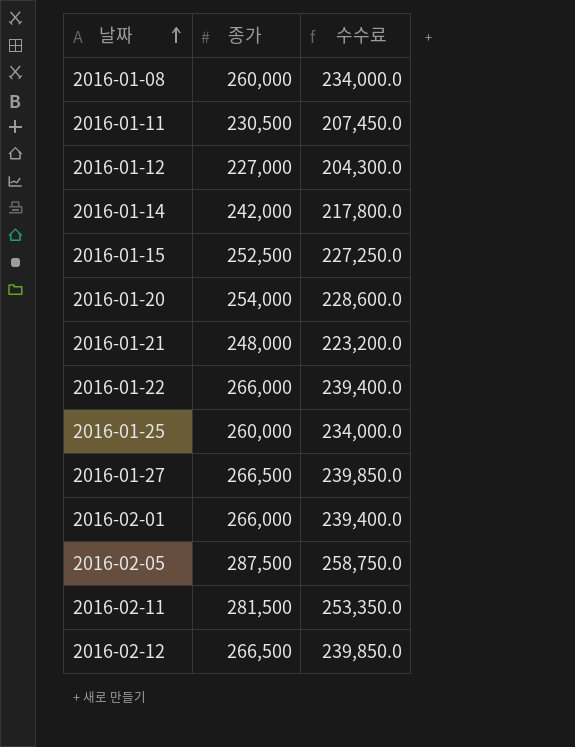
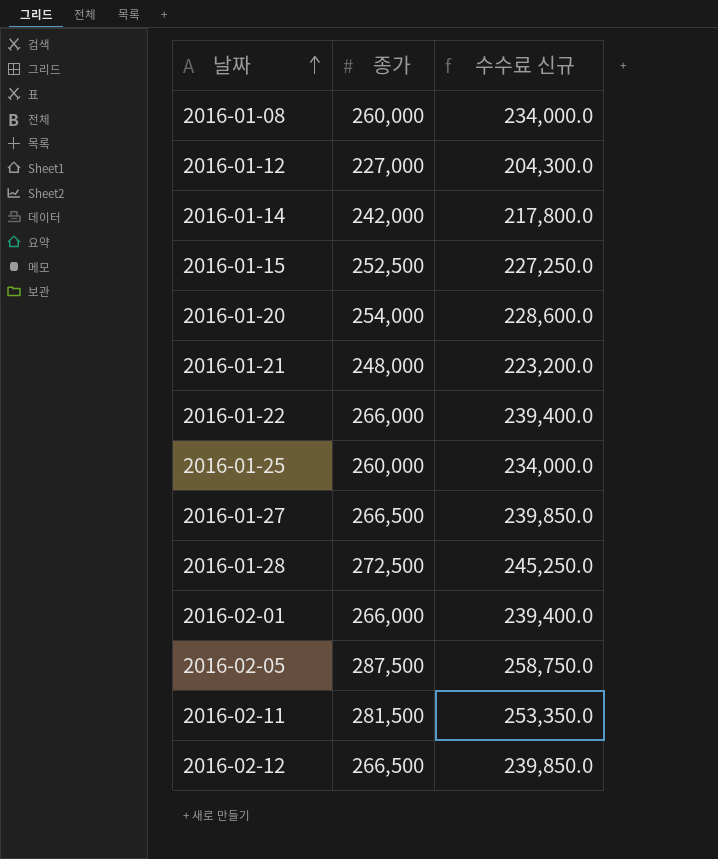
column name: 수수료 -> 수수료 신규
row 2016-01-11: 230,500 | 207,450.0 -> none
row 2016-01-28: none -> 272,500 | 245,250.0

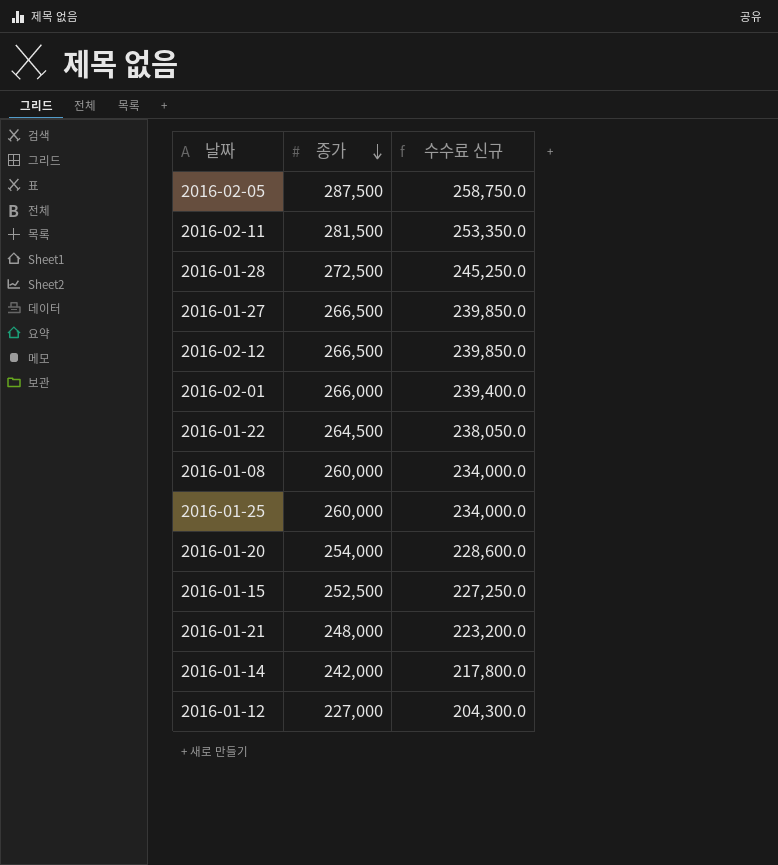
row order: 날짜 ascending -> 종가 descending
2016-01-22 | 종가: 266,000 -> 264,500
2016-01-22 | 수수료 신규: 239,400.0 -> 238,050.0

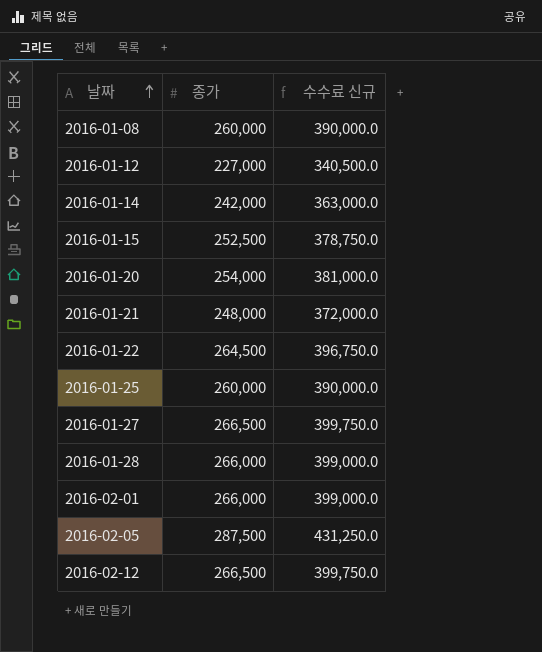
row order: 종가 descending -> 날짜 ascending
column 수수료 신규 | formula: [종가] * 0.9 -> [종가] * 1.5
row 2016-02-11: 281,500 | 253,350.0 -> none
2016-01-28 | 종가: 272,500 -> 266,000

